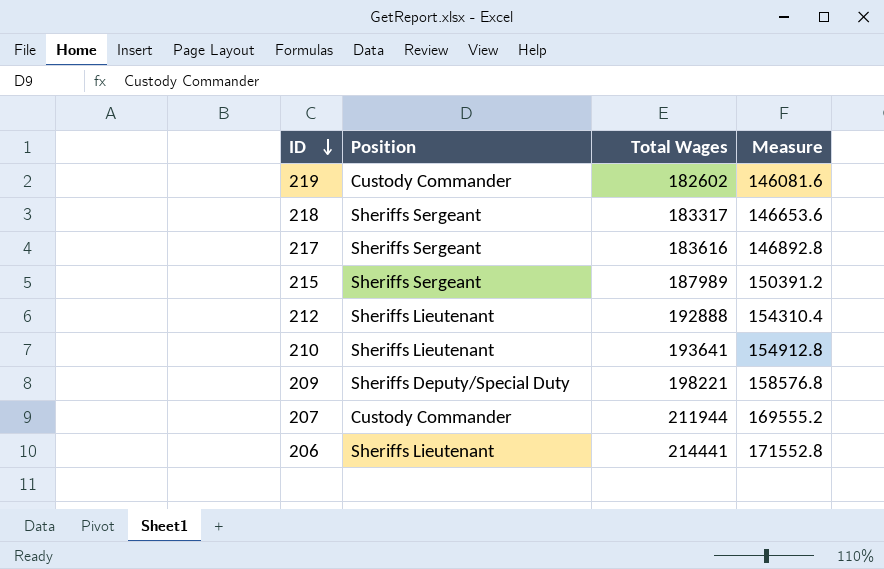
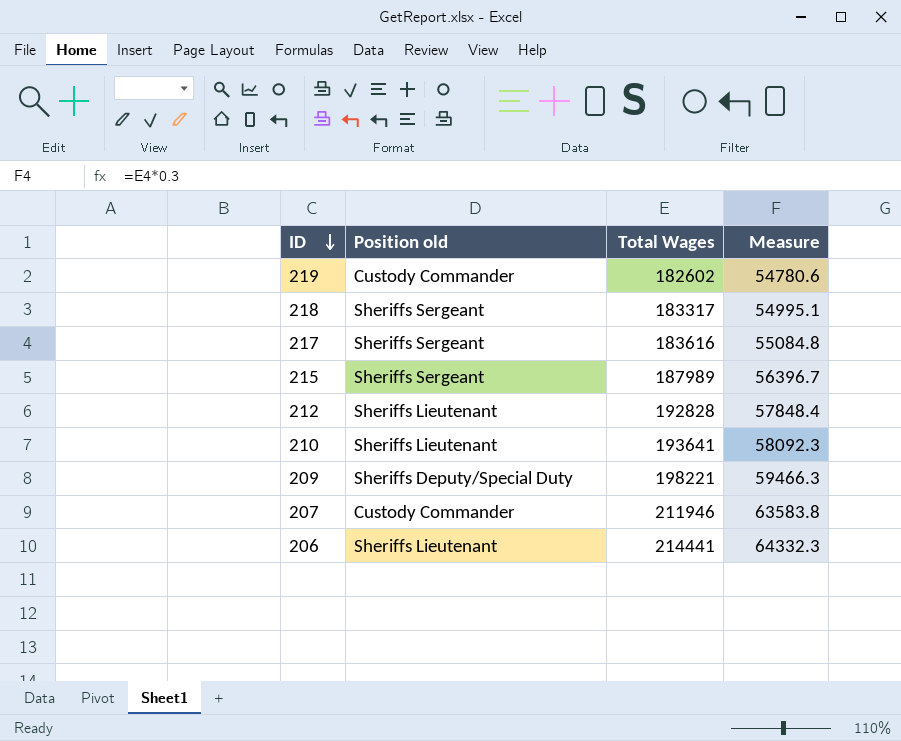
column name: Position -> Position old
column Measure | formula: [Total Wages] * 0.8 -> [Total Wages] * 0.3
212 | Total Wages: 192888 -> 192828
207 | Total Wages: 211944 -> 211946

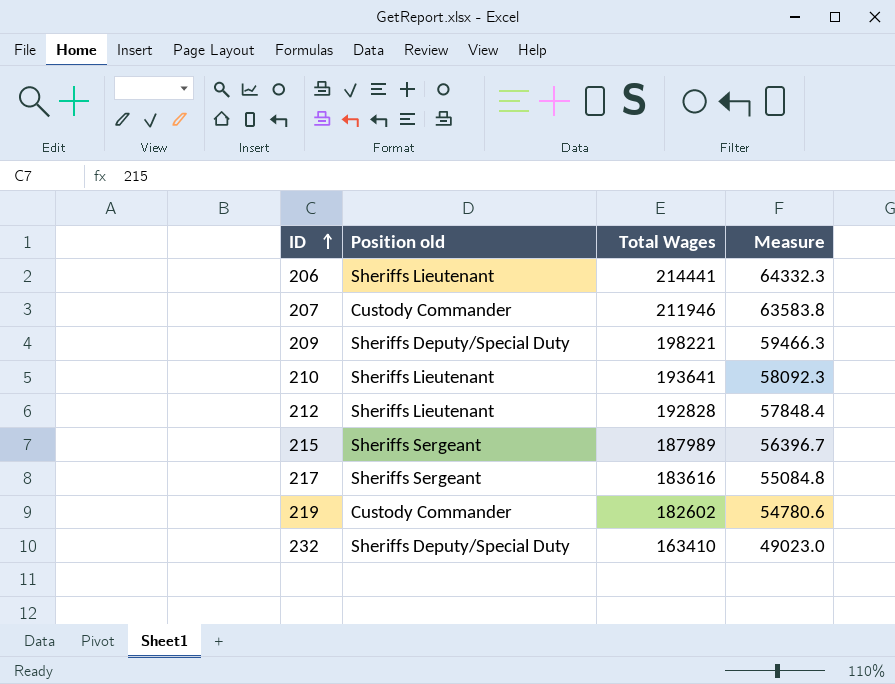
row order: ID descending -> ID ascending
row 218: Sheriffs Sergeant | 183317 | 54995.1 -> none
row 232: none -> Sheriffs Deputy/Special Duty | 163410 | 49023.0

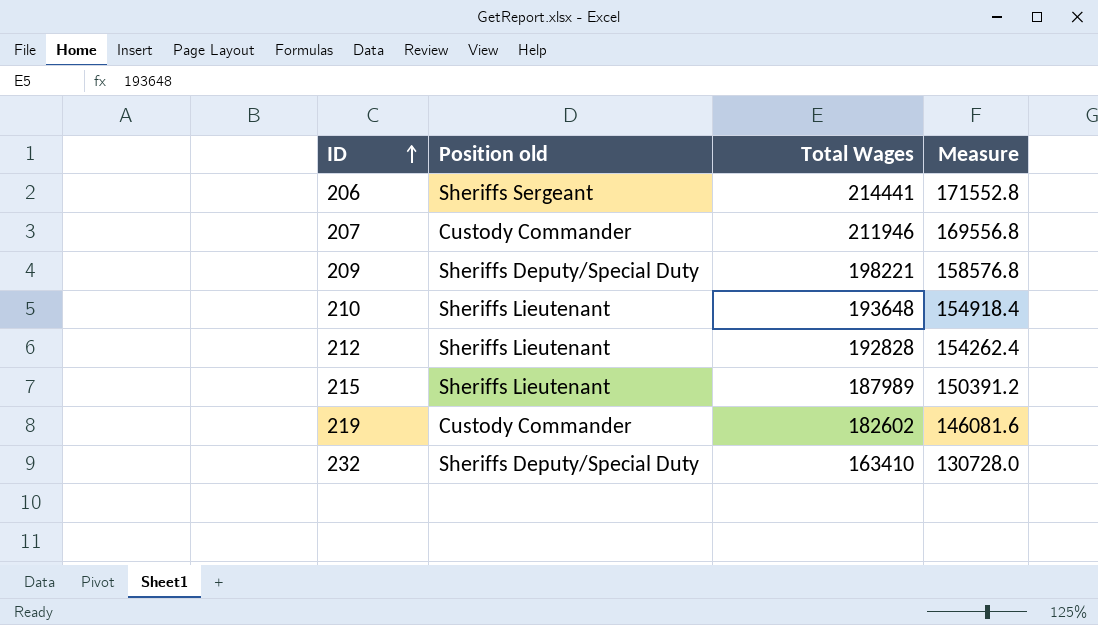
column Measure | formula: [Total Wages] * 0.3 -> [Total Wages] * 0.8
row 217: Sheriffs Sergeant | 183616 | 55084.8 -> none
206 | Position old: Sheriffs Lieutenant -> Sheriffs Sergeant
210 | Total Wages: 193641 -> 193648
215 | Position old: Sheriffs Sergeant -> Sheriffs Lieutenant

